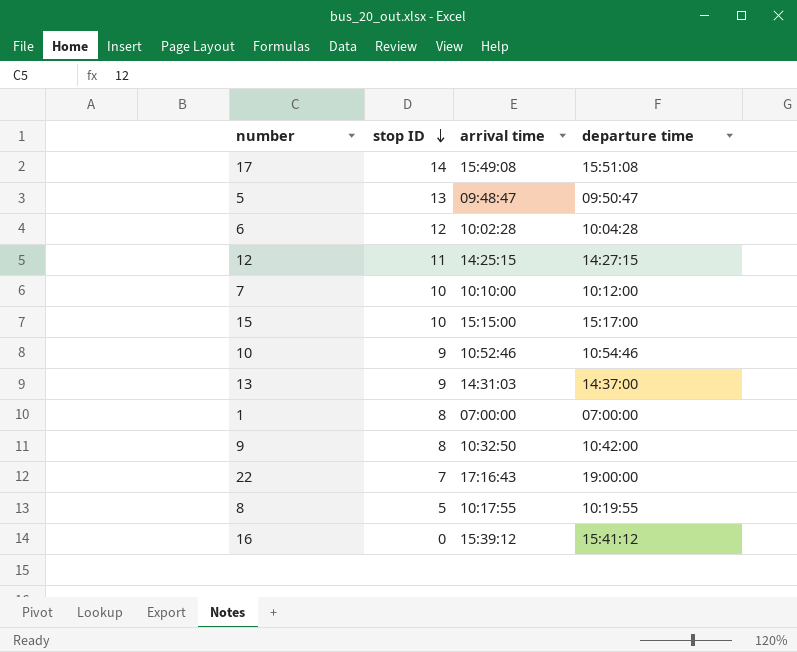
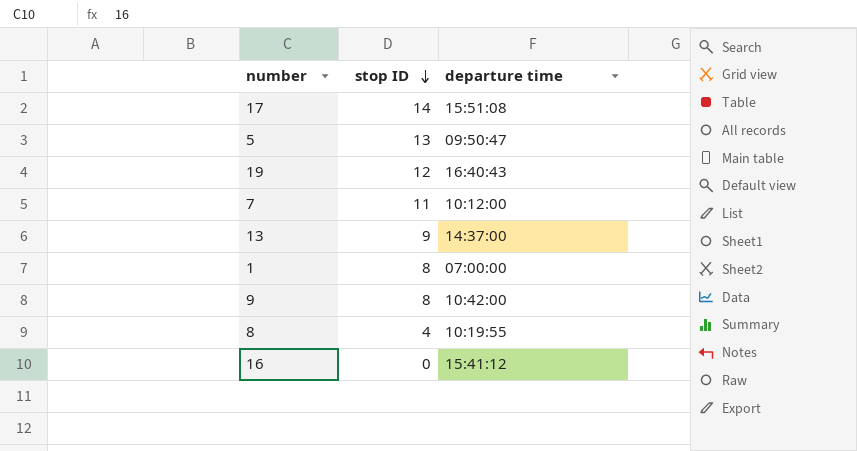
column arrival time | position: 3 -> none
row 6: 12 | 10:02:28 | 10:04:28 -> none
row 12: 11 | 14:25:15 | 14:27:15 -> none
row 15: 10 | 15:15:00 | 15:17:00 -> none
row 10: 9 | 10:52:46 | 10:54:46 -> none
row 22: 7 | 17:16:43 | 19:00:00 -> none
row 19: none -> 12 | 16:40:43
7 | stop ID: 10 -> 11
8 | stop ID: 5 -> 4

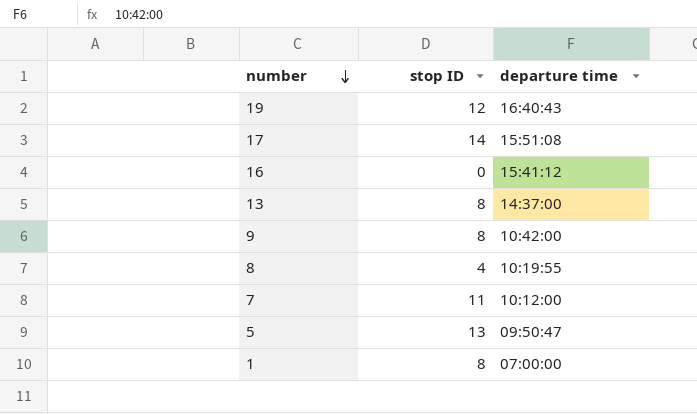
row order: stop ID descending -> number descending
13 | stop ID: 9 -> 8

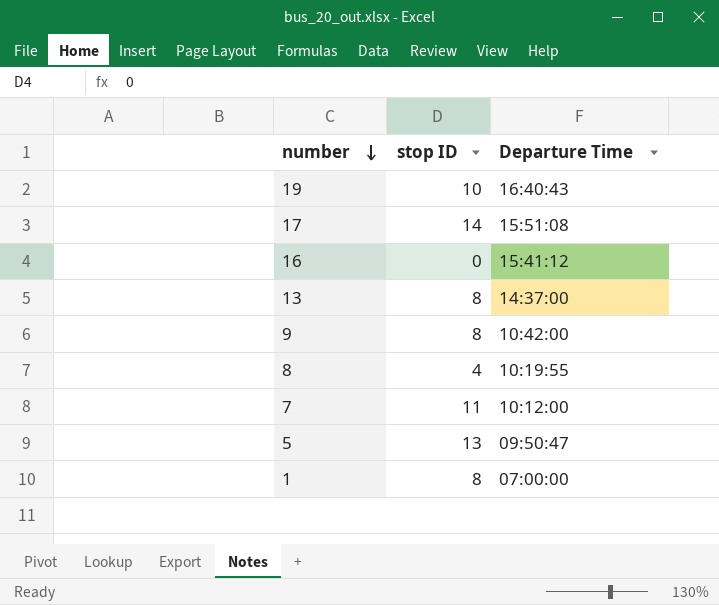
column name: departure time -> Departure Time
19 | stop ID: 12 -> 10

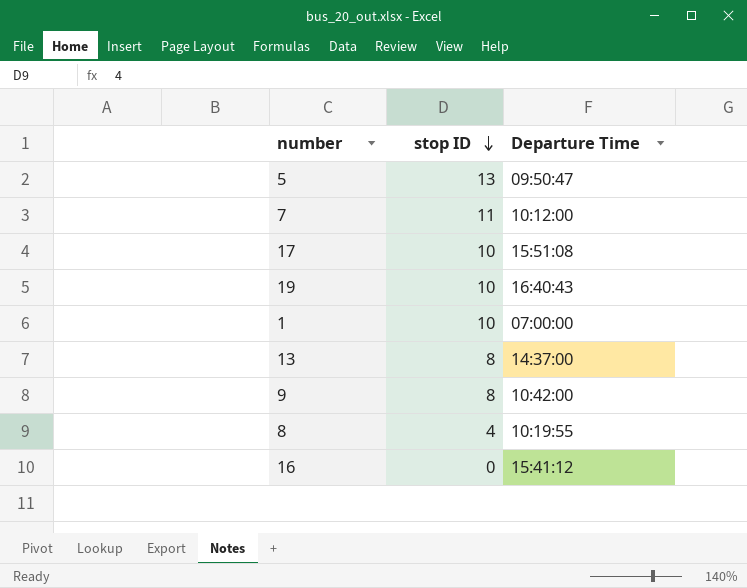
row order: number descending -> stop ID descending
17 | stop ID: 14 -> 10
1 | stop ID: 8 -> 10

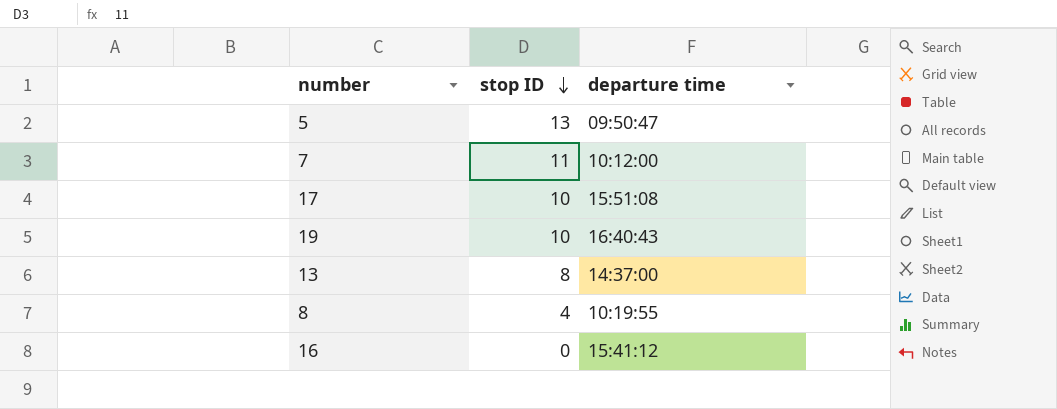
column name: Departure Time -> departure time
row 1: 10 | 07:00:00 -> none
row 9: 8 | 10:42:00 -> none

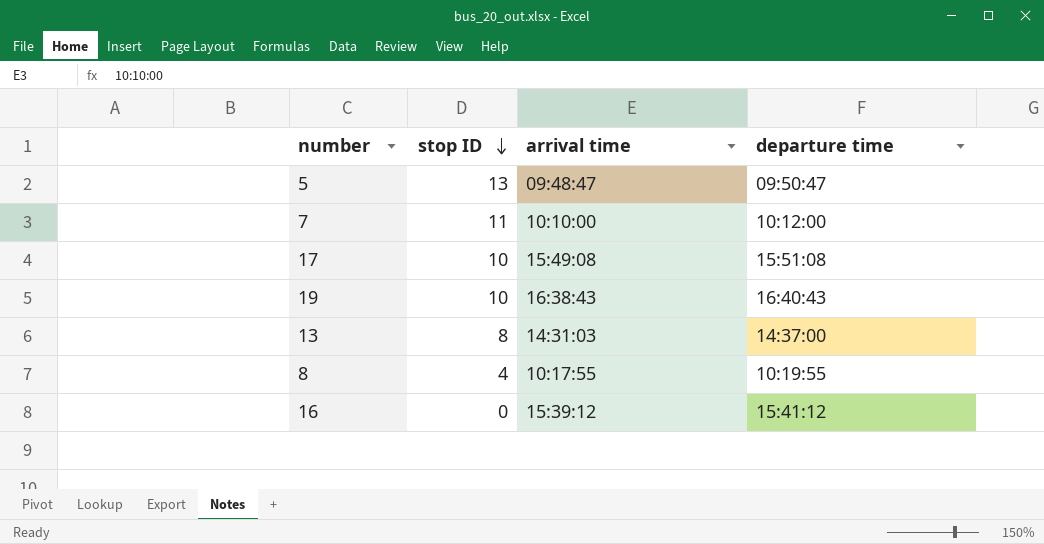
column arrival time | position: none -> 3

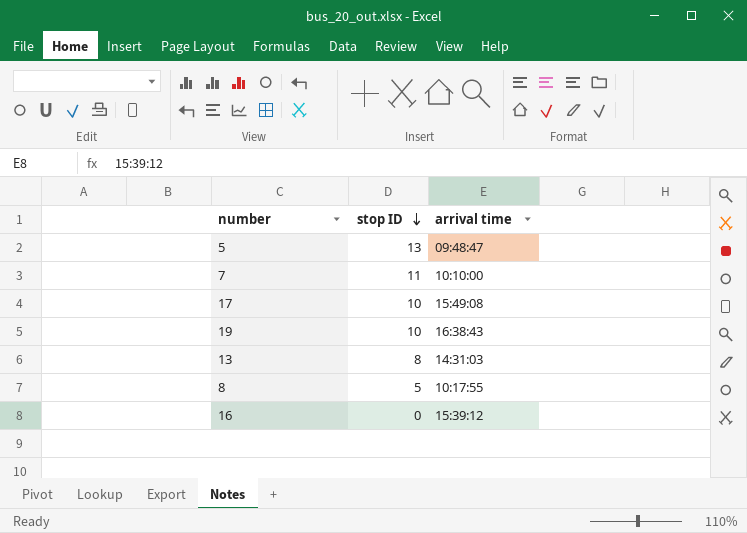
column departure time | position: 4 -> none
8 | stop ID: 4 -> 5

